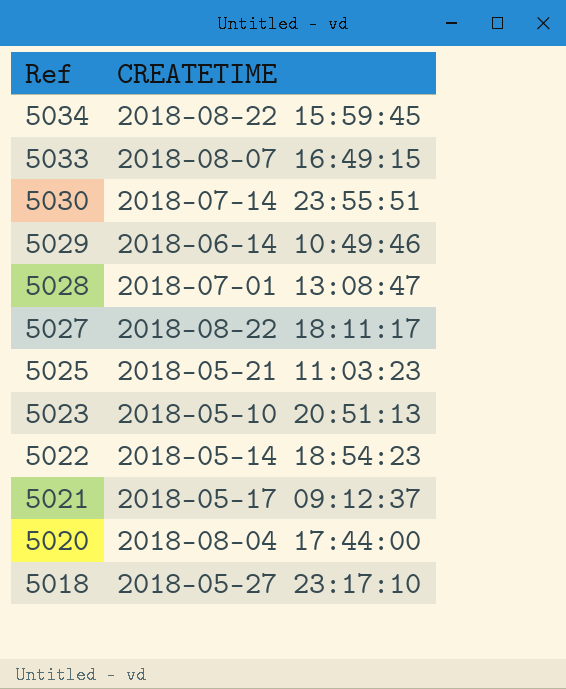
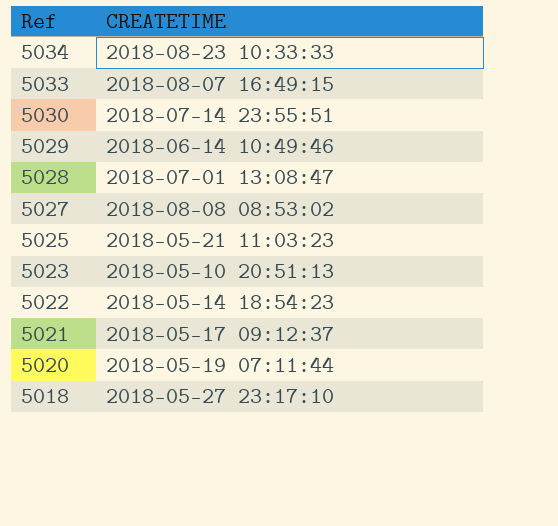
5034 | CREATETIME: 2018-08-22 15:59:45 -> 2018-08-23 10:33:33
5027 | CREATETIME: 2018-08-22 18:11:17 -> 2018-08-08 08:53:02
5020 | CREATETIME: 2018-08-04 17:44:00 -> 2018-05-19 07:11:44

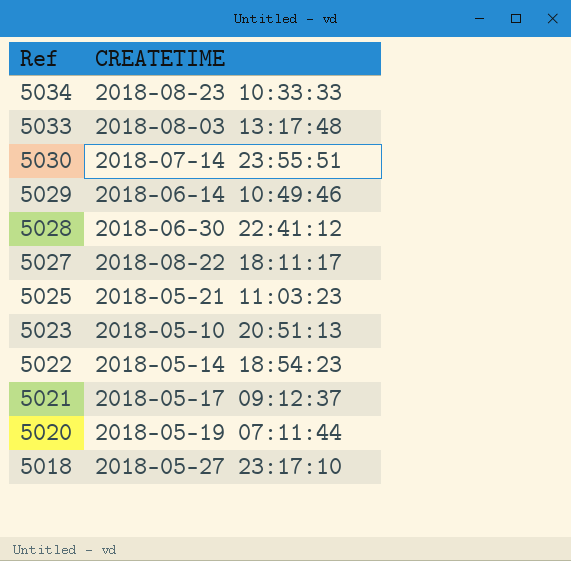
5033 | CREATETIME: 2018-08-07 16:49:15 -> 2018-08-03 13:17:48
5028 | CREATETIME: 2018-07-01 13:08:47 -> 2018-06-30 22:41:12
5027 | CREATETIME: 2018-08-08 08:53:02 -> 2018-08-22 18:11:17

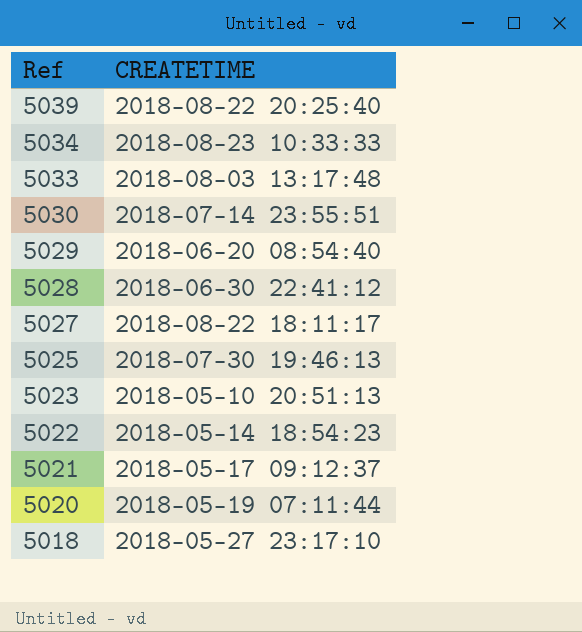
row 5039: none -> 2018-08-22 20:25:40
5029 | CREATETIME: 2018-06-14 10:49:46 -> 2018-06-20 08:54:40
5025 | CREATETIME: 2018-05-21 11:03:23 -> 2018-07-30 19:46:13

